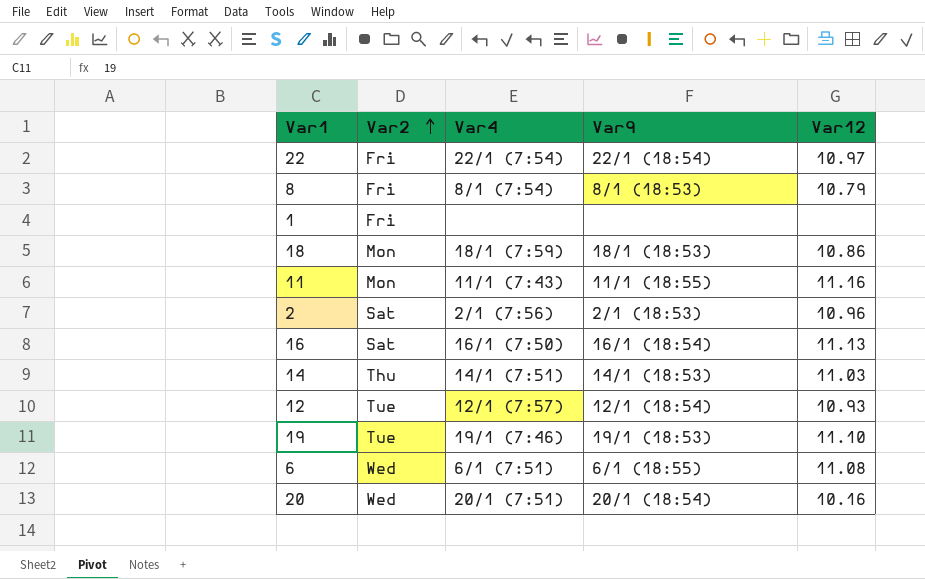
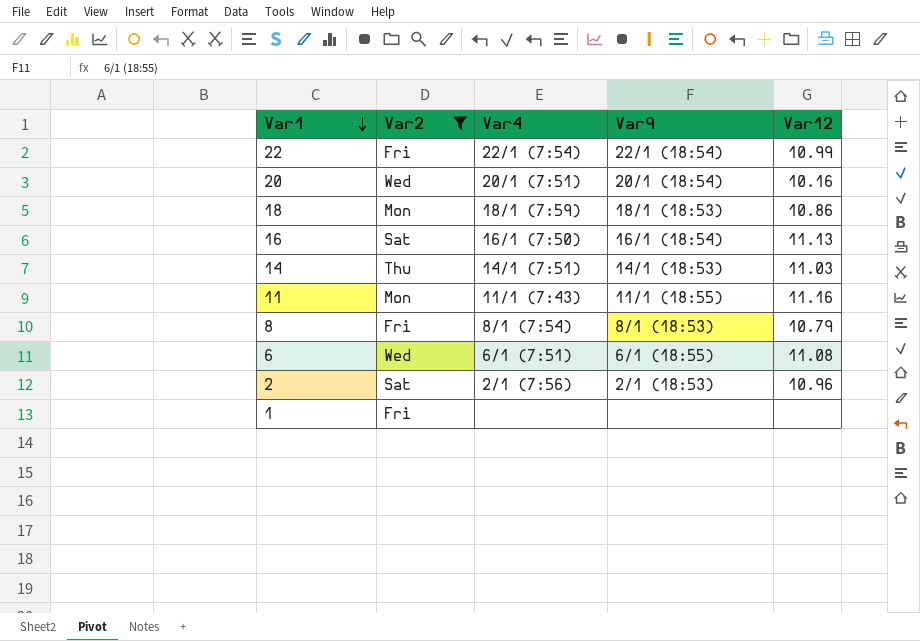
filter: none -> Var2 != Tue
row order: Var2 ascending -> Var1 descending
22 | Var12: 10.97 -> 10.99

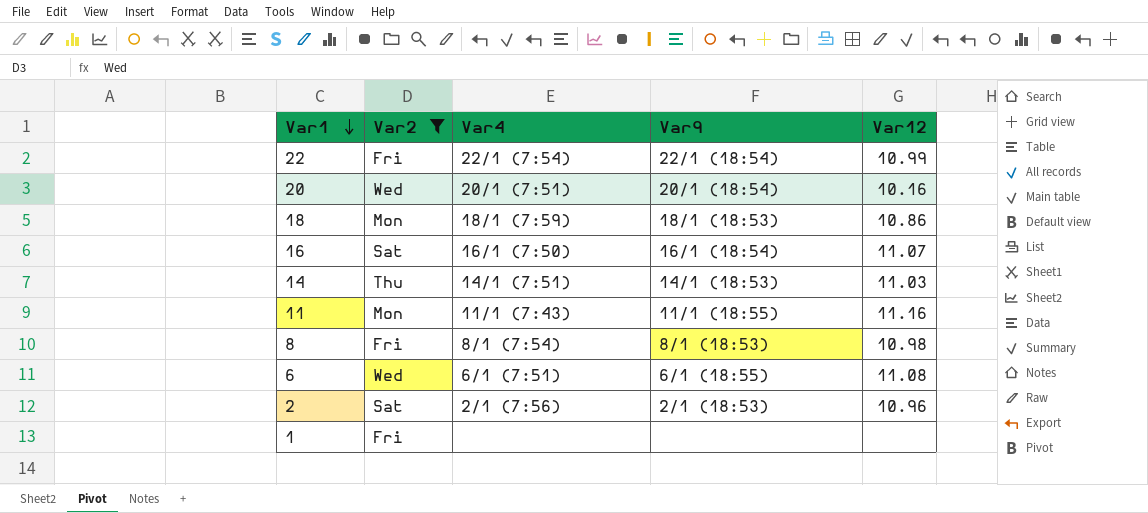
16 | Var12: 11.13 -> 11.07
8 | Var12: 10.79 -> 10.98

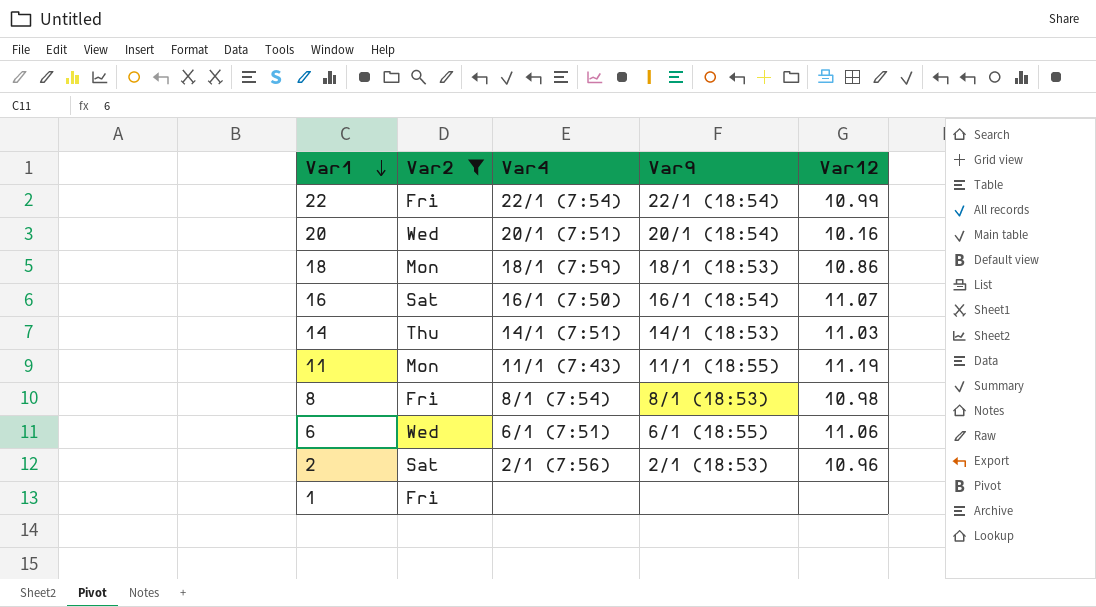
11 | Var12: 11.16 -> 11.19
6 | Var12: 11.08 -> 11.06

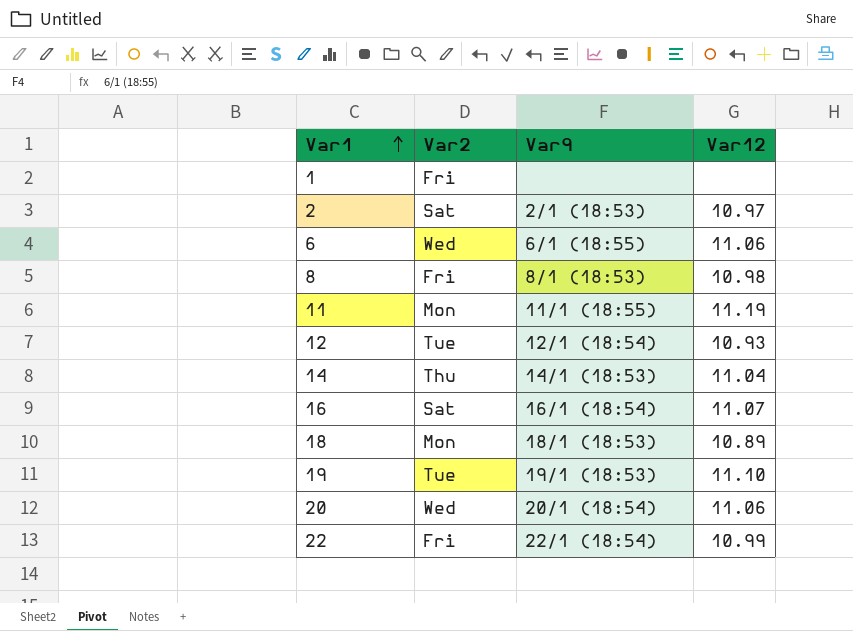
filter: Var2 != Tue -> none
row order: Var1 descending -> Var1 ascending
column Var4 | position: 3 -> none
2 | Var12: 10.96 -> 10.97
14 | Var12: 11.03 -> 11.04
18 | Var12: 10.86 -> 10.89
20 | Var12: 10.16 -> 11.06

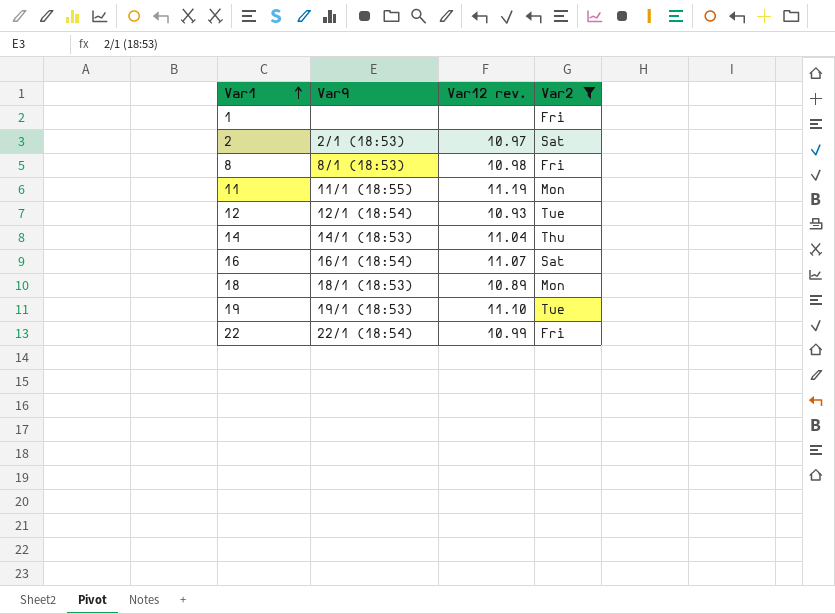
filter: none -> Var2 != Wed
column name: Var12 -> Var12 rev.
column Var2 | position: 2 -> 4

